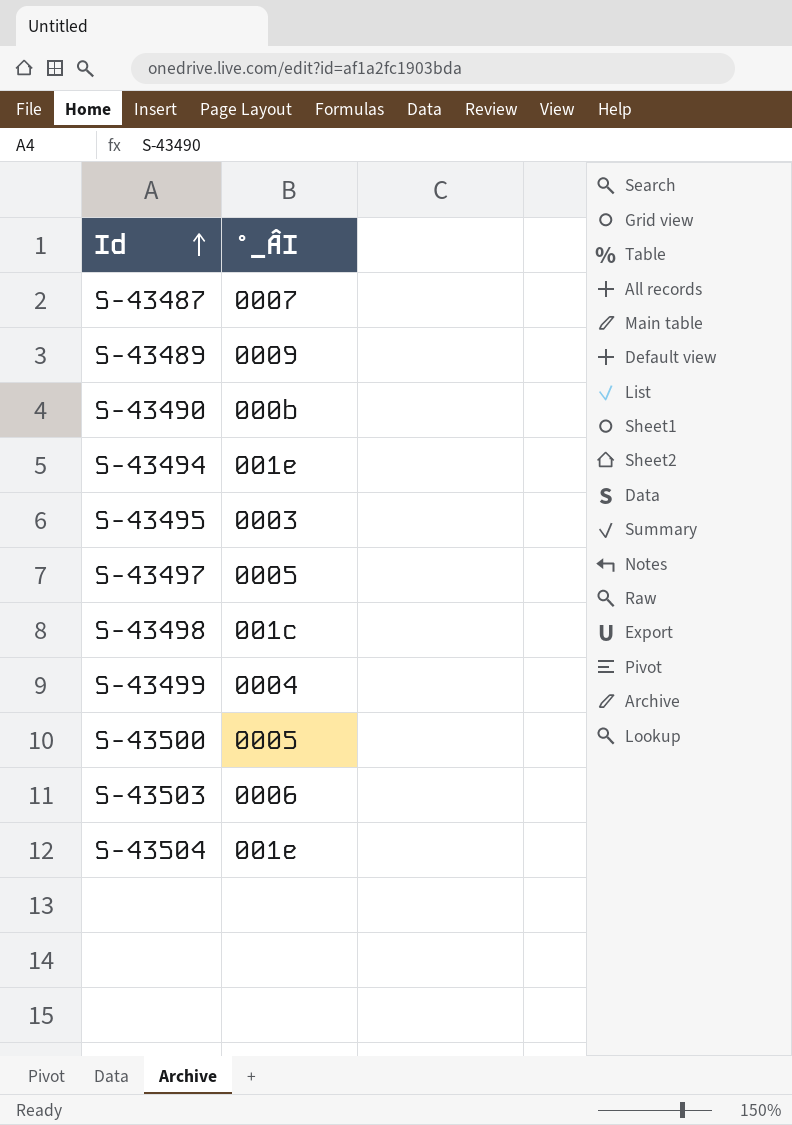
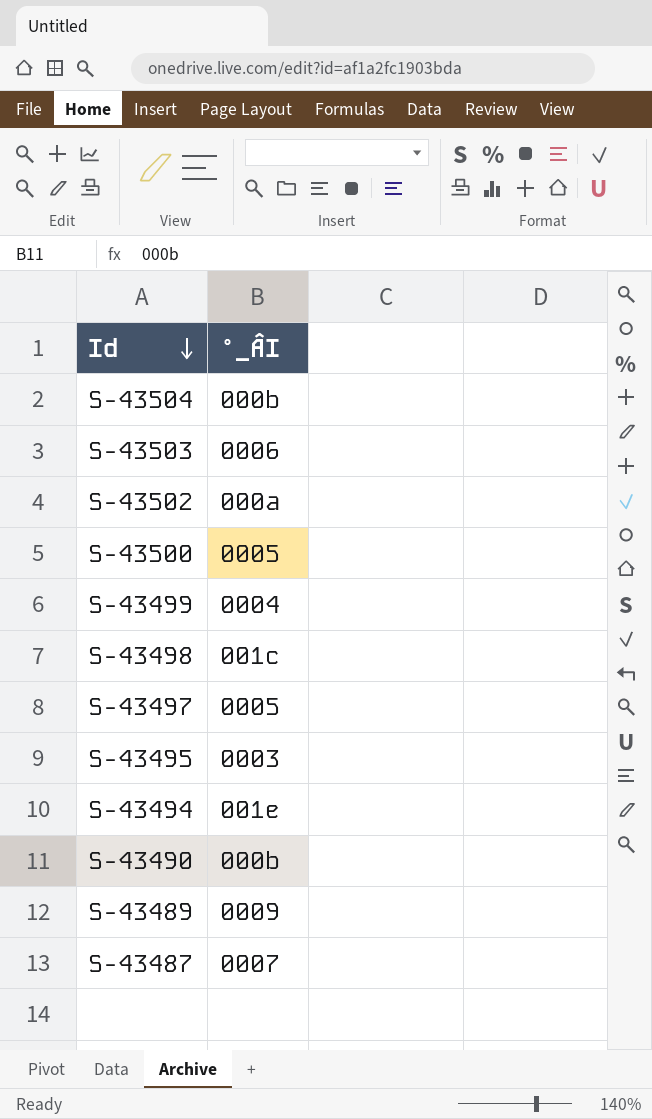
row order: Id ascending -> Id descending
S-43504 | °_ÂI: 001e -> 000b
row S-43502: none -> 000a

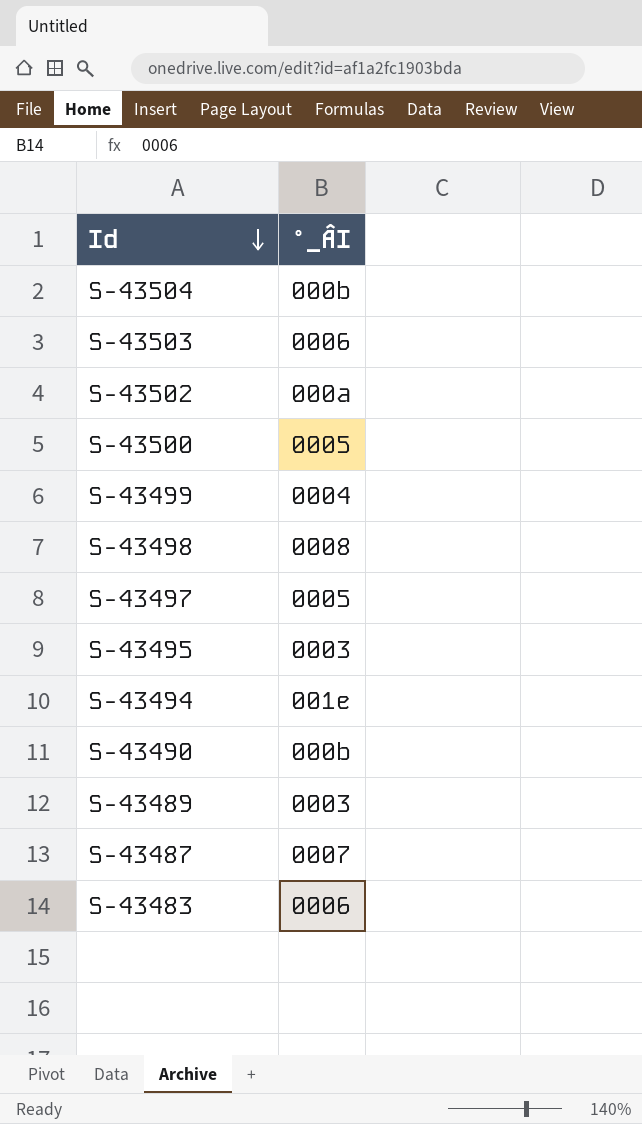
S-43498 | °_ÂI: 001c -> 0008
S-43489 | °_ÂI: 0009 -> 0003
row S-43483: none -> 0006

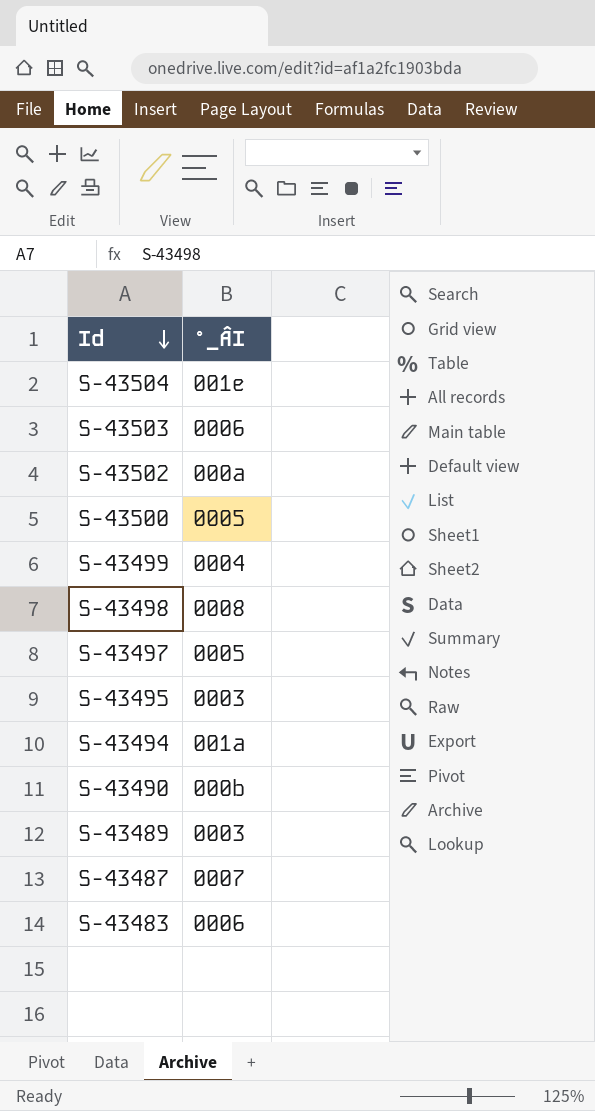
S-43504 | °_ÂI: 000b -> 001e
S-43494 | °_ÂI: 001e -> 001a

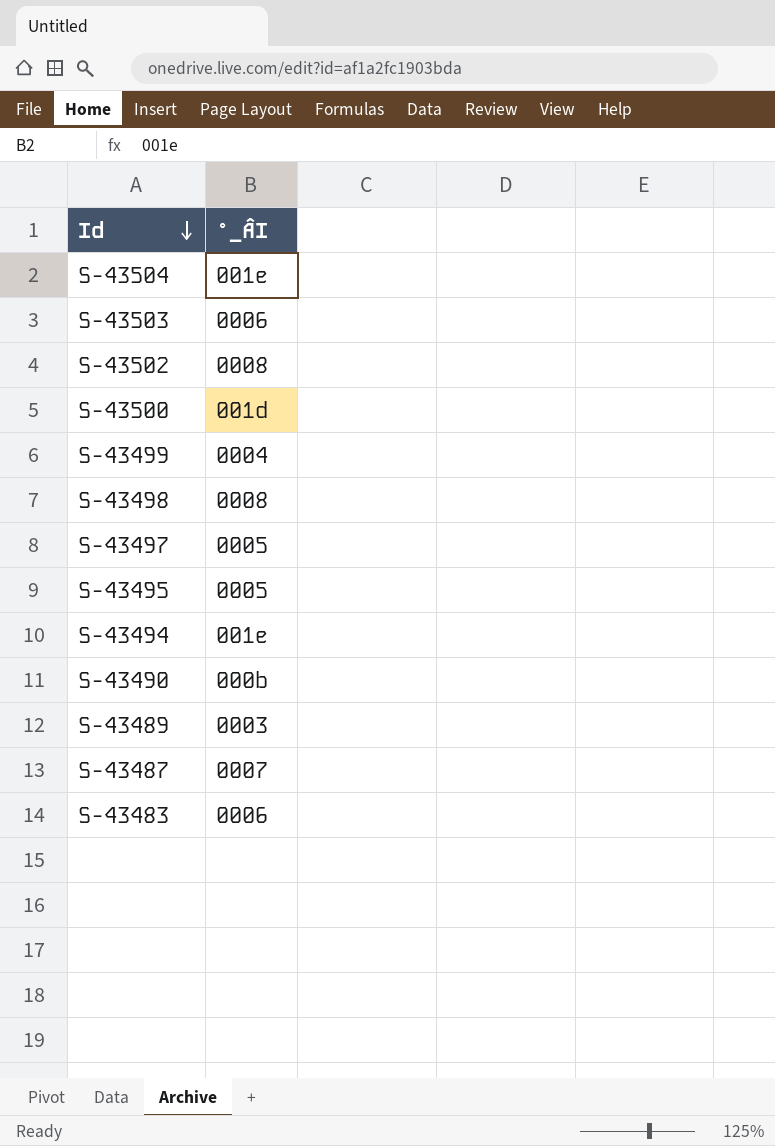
S-43502 | °_ÂI: 000a -> 0008
S-43500 | °_ÂI: 0005 -> 001d
S-43495 | °_ÂI: 0003 -> 0005
S-43494 | °_ÂI: 001a -> 001e

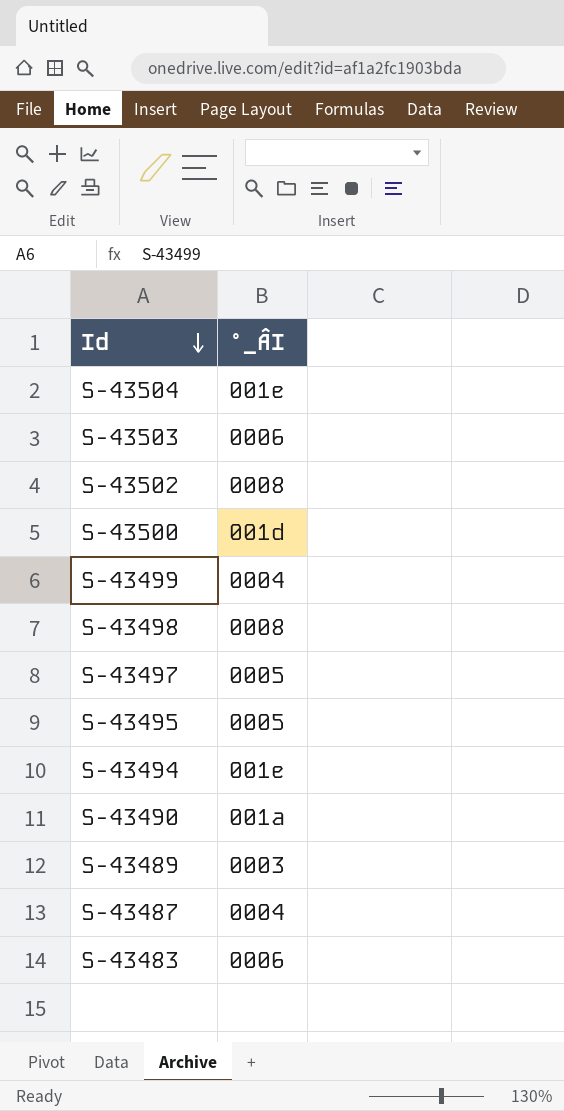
S-43490 | °_ÂI: 000b -> 001a
S-43487 | °_ÂI: 0007 -> 0004

